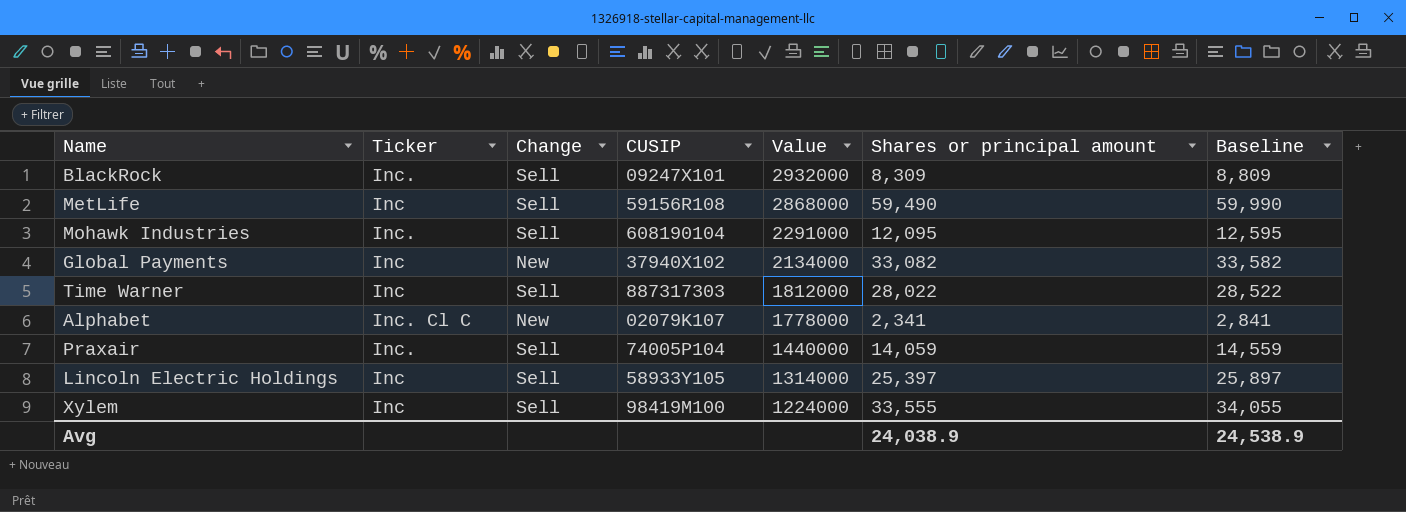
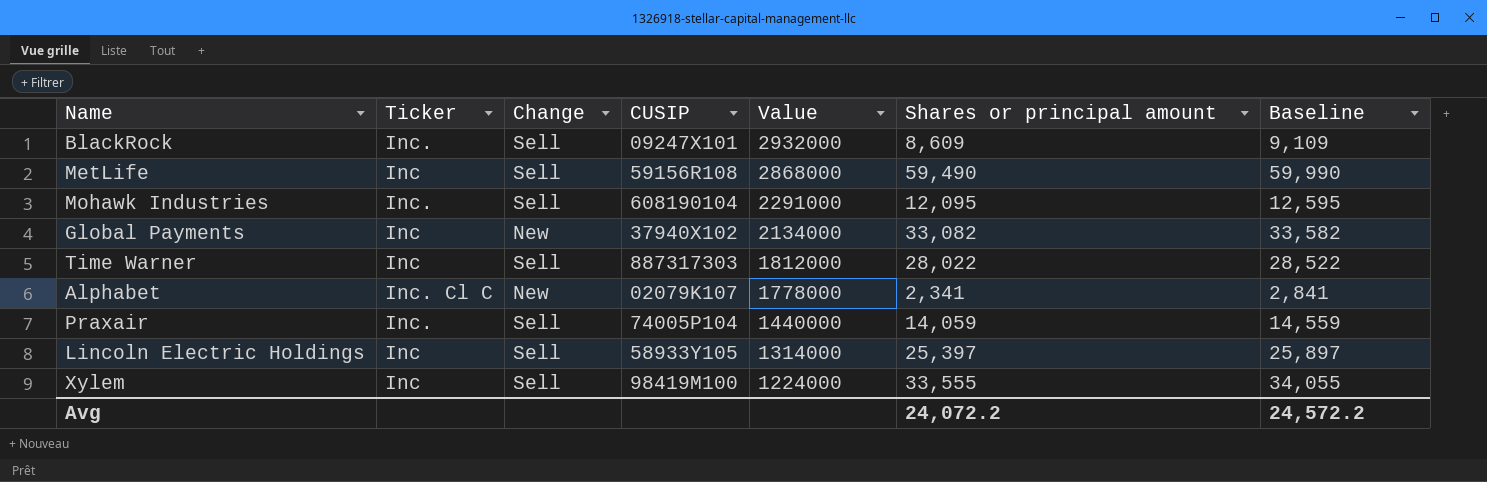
BlackRock | Shares or principal amount: 8,309 -> 8,609
BlackRock | Baseline: 8,809 -> 9,109
Avg | Shares or principal amount: 24,038.9 -> 24,072.2
Avg | Baseline: 24,538.9 -> 24,572.2

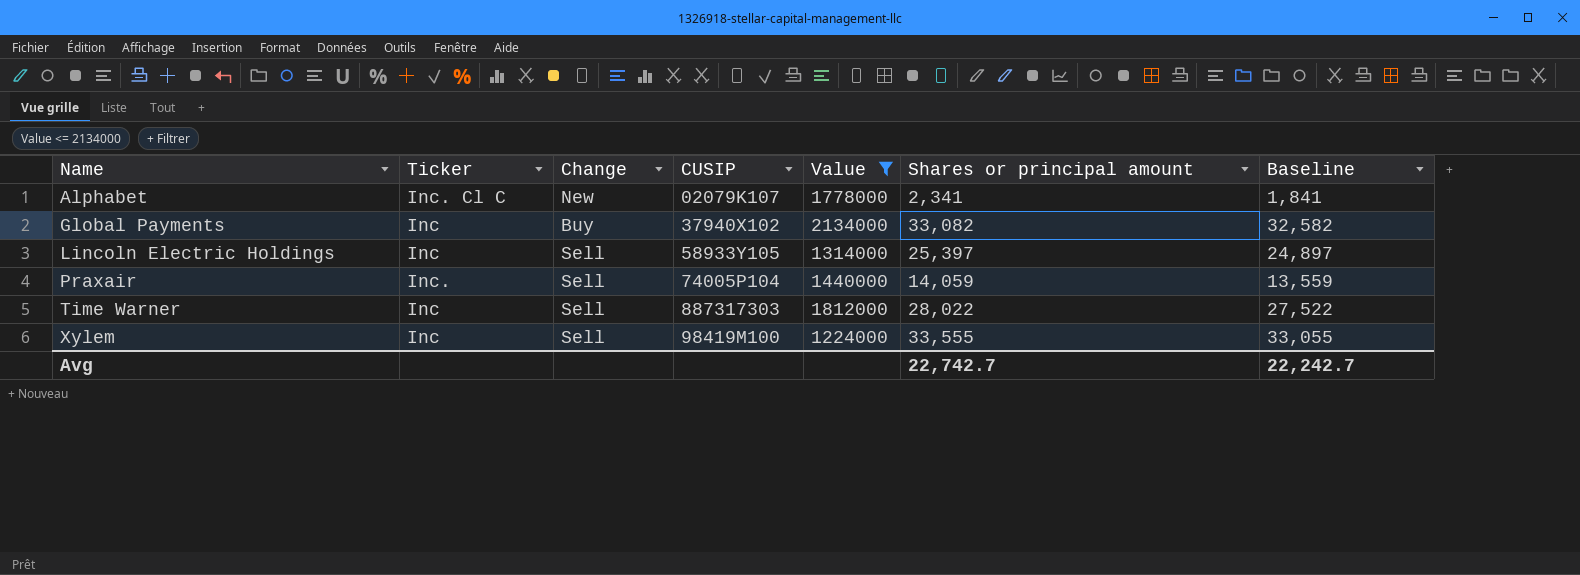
filter: none -> Value <= 2134000
row order: Value descending -> Name ascending
column Baseline | formula: [Shares or principal amount] + 500 -> [Shares or principal amount] - 500
Global Payments | Change: New -> Buy
Avg | Shares or principal amount: 24,072.2 -> 22,742.7
Avg | Baseline: 24,572.2 -> 22,242.7

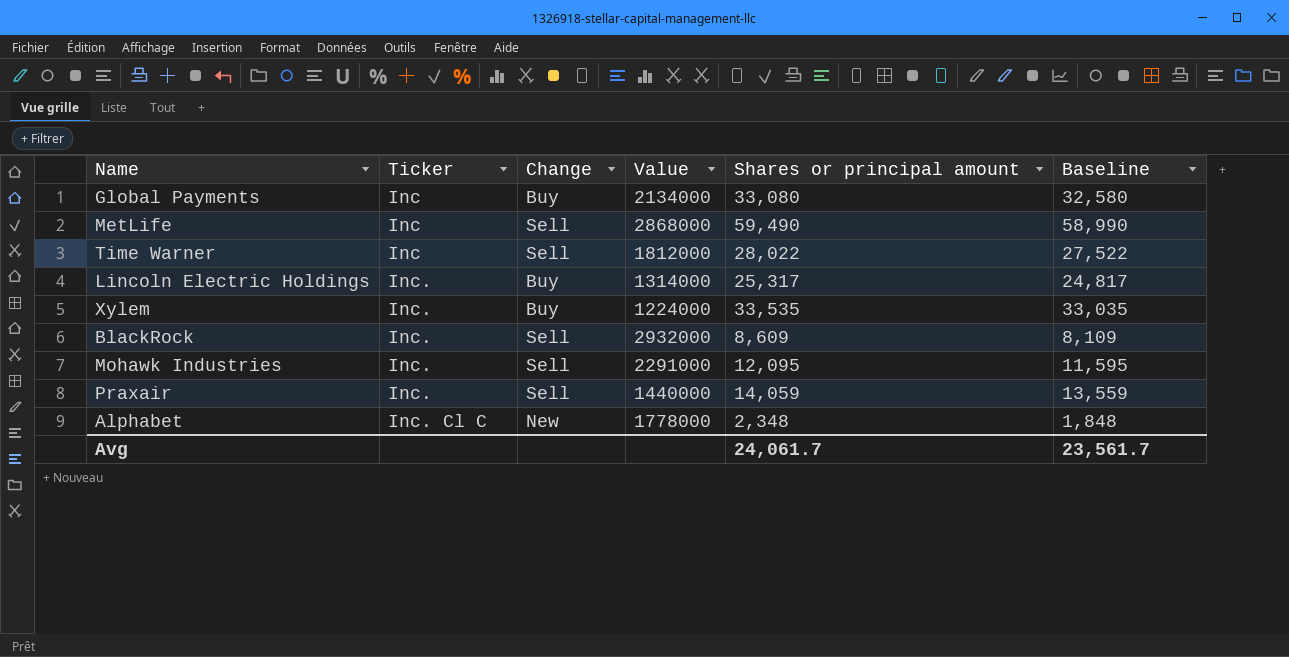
filter: Value <= 2134000 -> none
row order: Name ascending -> Ticker ascending
column CUSIP | position: 4 -> none
Global Payments | Shares or principal amount: 33,082 -> 33,080
Global Payments | Baseline: 32,582 -> 32,580
Lincoln Electric Holdings | Ticker: Inc -> Inc.
Lincoln Electric Holdings | Change: Sell -> Buy
Lincoln Electric Holdings | Shares or principal amount: 25,397 -> 25,317
Lincoln Electric Holdings | Baseline: 24,897 -> 24,817
Xylem | Ticker: Inc -> Inc.
Xylem | Change: Sell -> Buy
Xylem | Shares or principal amount: 33,555 -> 33,535
Xylem | Baseline: 33,055 -> 33,035
Alphabet | Shares or principal amount: 2,341 -> 2,348
Alphabet | Baseline: 1,841 -> 1,848
Avg | Shares or principal amount: 22,742.7 -> 24,061.7
Avg | Baseline: 22,242.7 -> 23,561.7

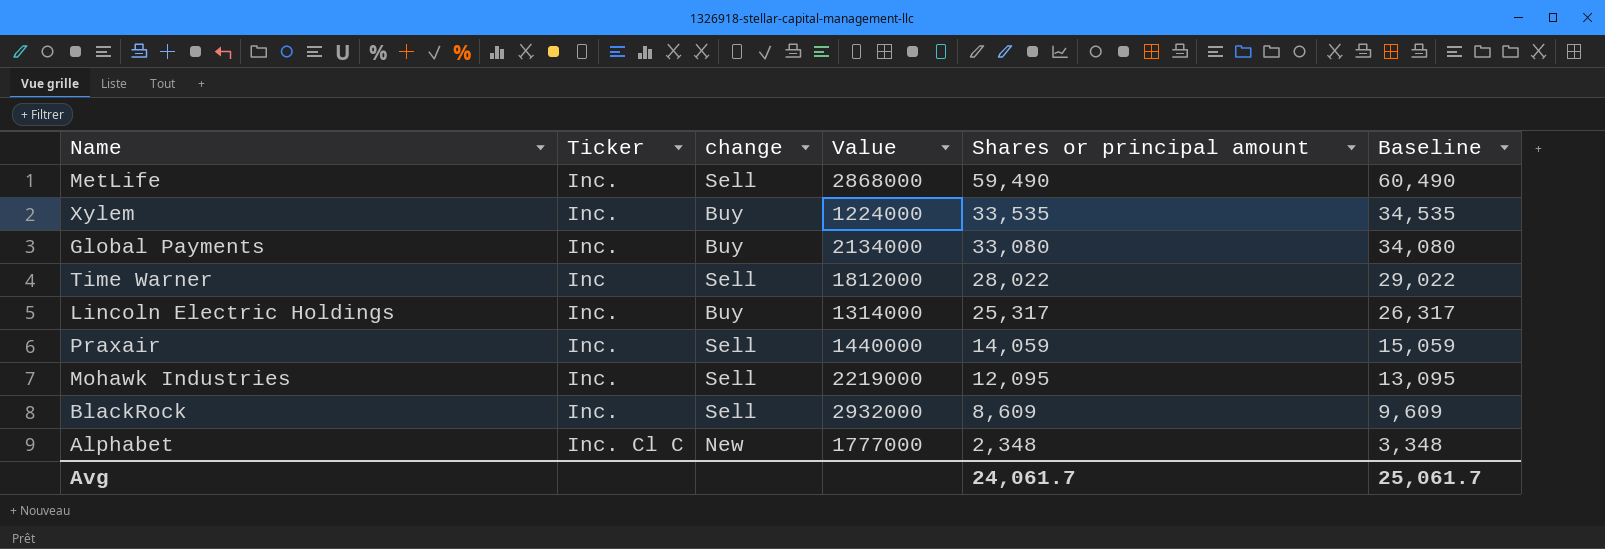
row order: Ticker ascending -> Shares or principal amount descending
column name: Change -> change
column Baseline | formula: [Shares or principal amount] - 500 -> [Shares or principal amount] + 1000
MetLife | Ticker: Inc -> Inc.
Global Payments | Ticker: Inc -> Inc.
Mohawk Industries | Value: 2291000 -> 2219000
Alphabet | Value: 1778000 -> 1777000
Avg | Baseline: 23,561.7 -> 25,061.7

